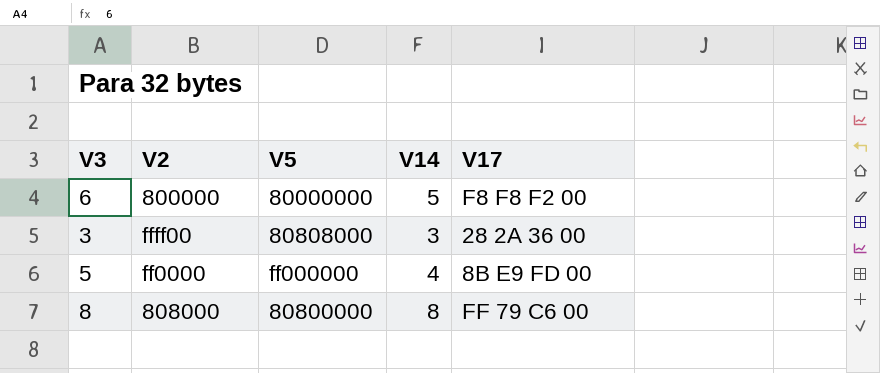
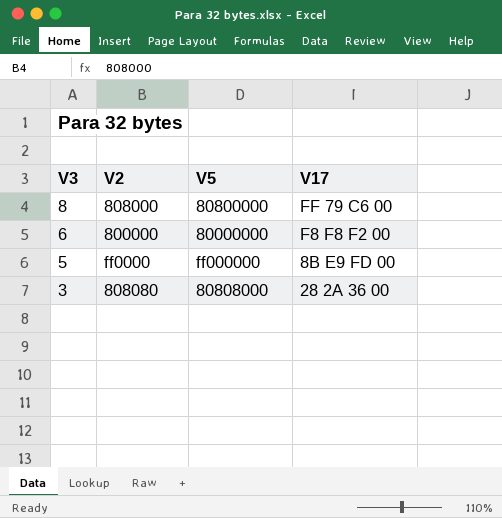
row order: none -> V3 descending
column V14 | position: 4 -> none
3 | V2: ffff00 -> 808080

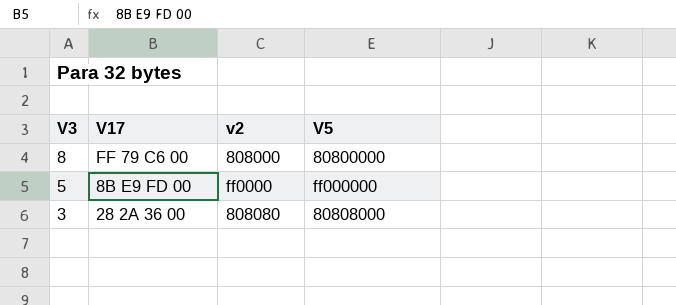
column V17 | position: 4 -> 2
column name: V2 -> v2
row 6: 800000 | 80000000 | F8 F8 F2 00 -> none

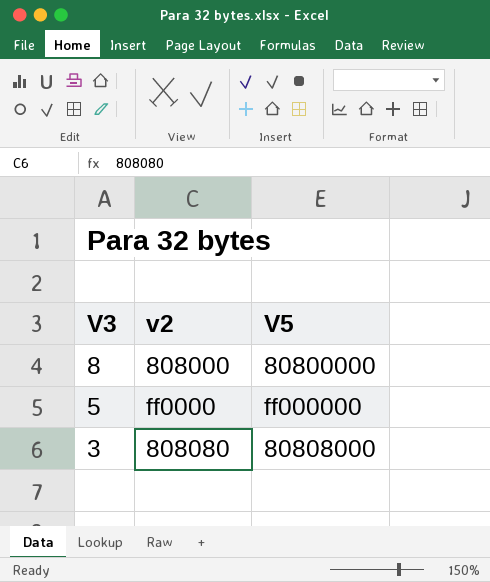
column V17 | position: 2 -> none

